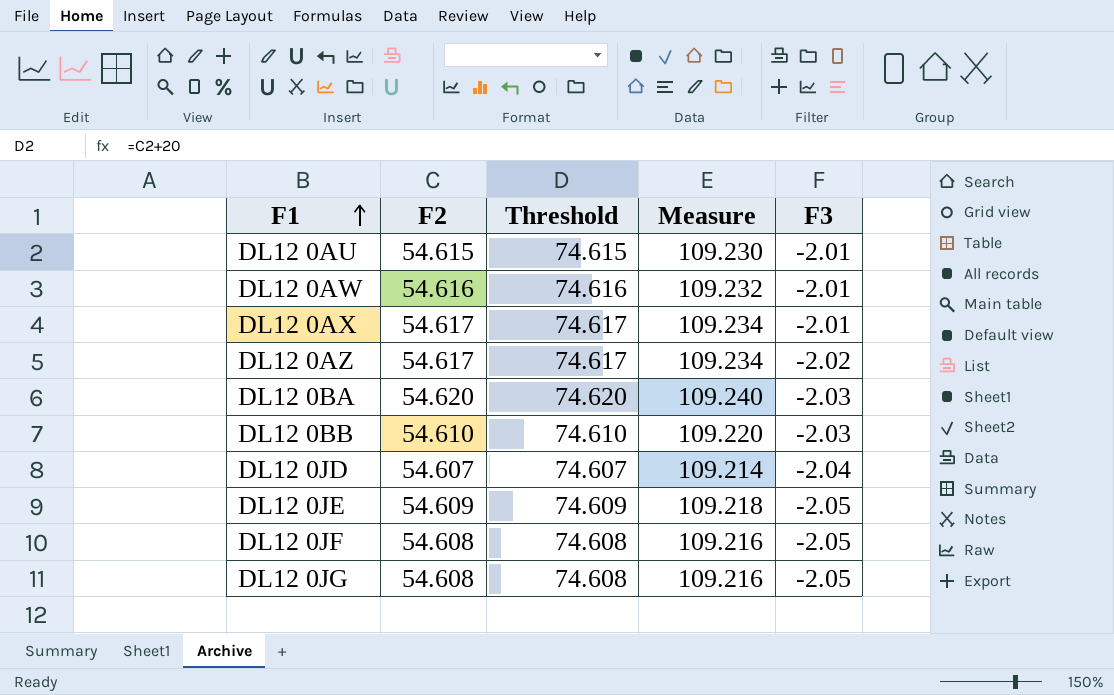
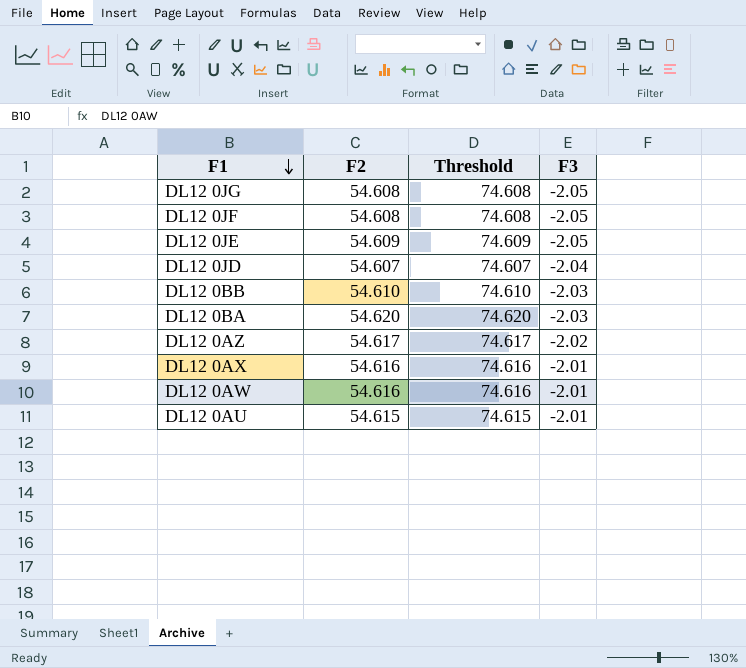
row order: F1 ascending -> F1 descending
column Measure | formula: [F2] * 2 -> none
DL12 0AX | F2: 54.617 -> 54.616
DL12 0AX | Threshold: 74.617 -> 74.616

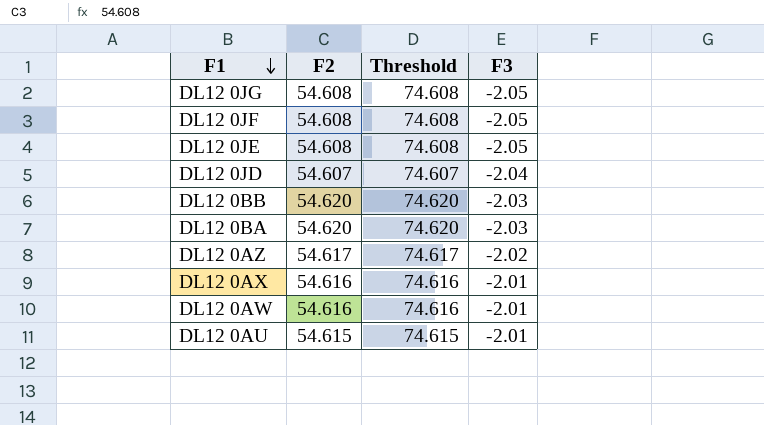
DL12 0JE | F2: 54.609 -> 54.608
DL12 0JE | Threshold: 74.609 -> 74.608
DL12 0BB | F2: 54.610 -> 54.620
DL12 0BB | Threshold: 74.610 -> 74.620

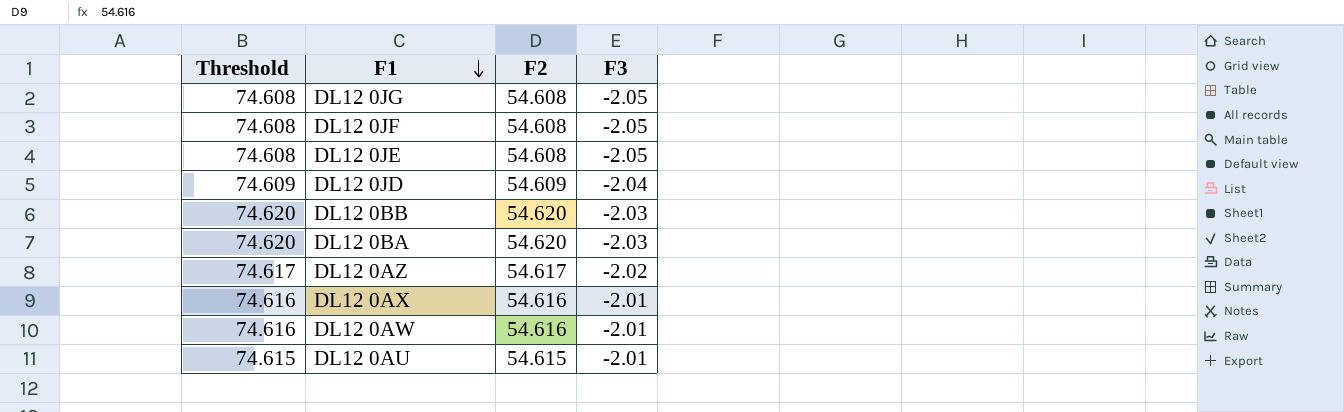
column Threshold | position: 3 -> 1
DL12 0JD | Threshold: 74.607 -> 74.609
DL12 0JD | F2: 54.607 -> 54.609

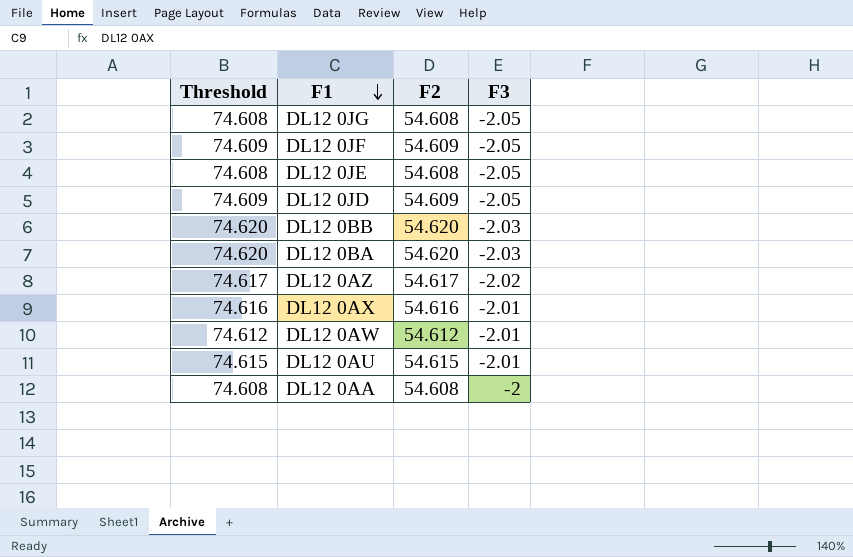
DL12 0JF | Threshold: 74.608 -> 74.609
DL12 0JF | F2: 54.608 -> 54.609
DL12 0JD | F3: -2.04 -> -2.05
DL12 0AW | Threshold: 74.616 -> 74.612
DL12 0AW | F2: 54.616 -> 54.612
row DL12 0AA: none -> 74.608 | 54.608 | -2

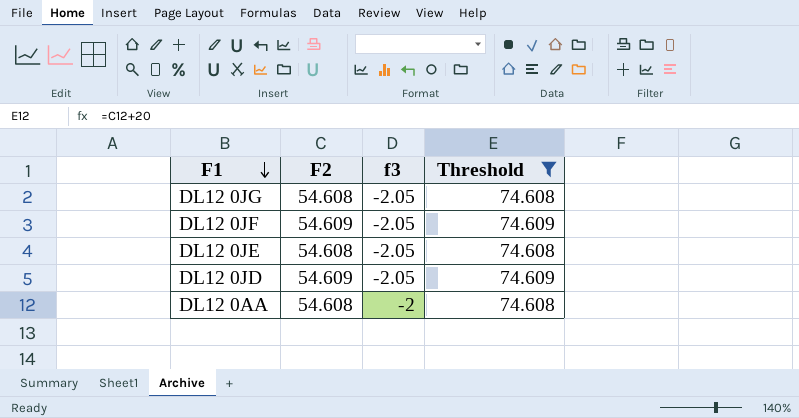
filter: none -> Threshold <= 74.609
column name: F3 -> f3
column Threshold | position: 1 -> 4

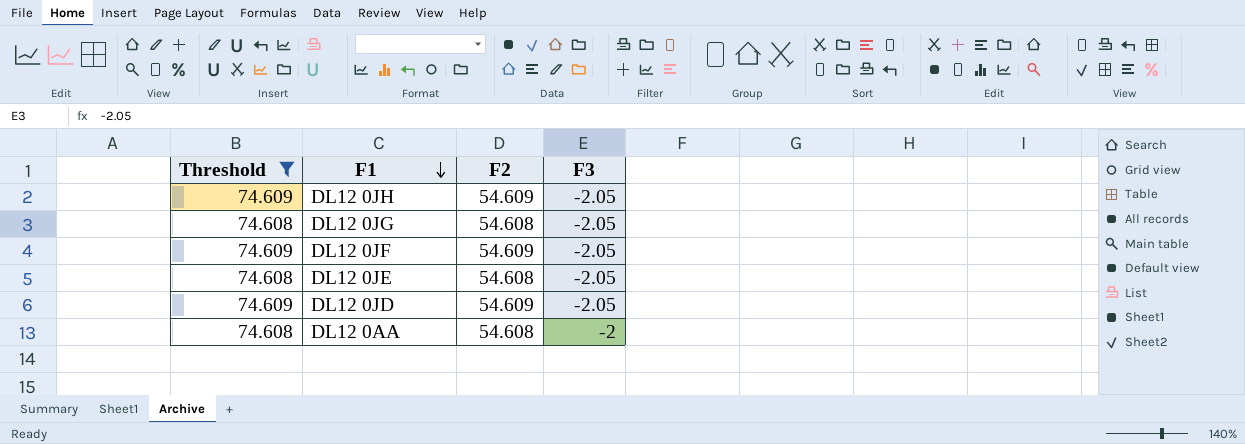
column Threshold | position: 4 -> 1
column name: f3 -> F3
row DL12 0JH: none -> 74.609 | 54.609 | -2.05

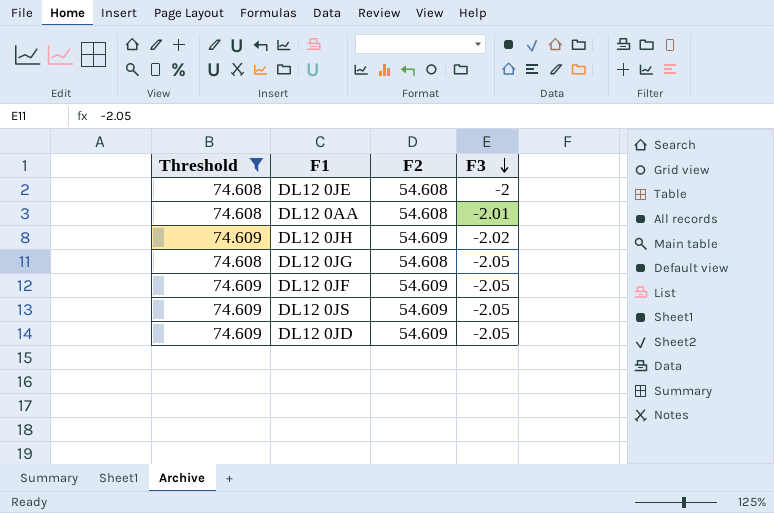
row order: F1 descending -> F3 descending
DL12 0JE | F3: -2.05 -> -2
DL12 0AA | F3: -2 -> -2.01
DL12 0JH | F3: -2.05 -> -2.02
row DL12 0JS: none -> 74.609 | 54.609 | -2.05

